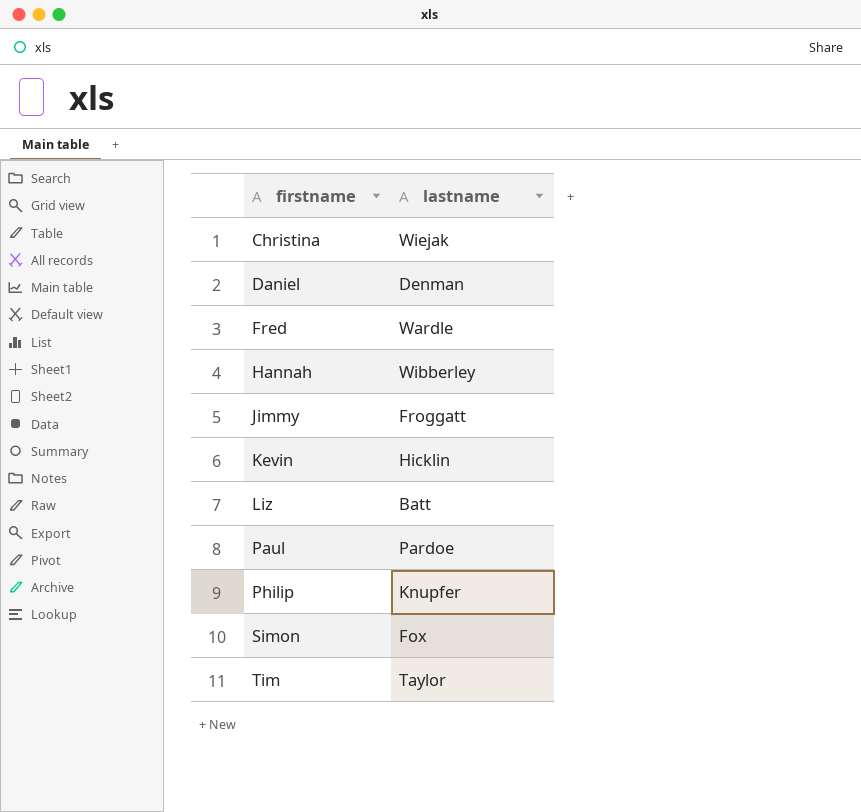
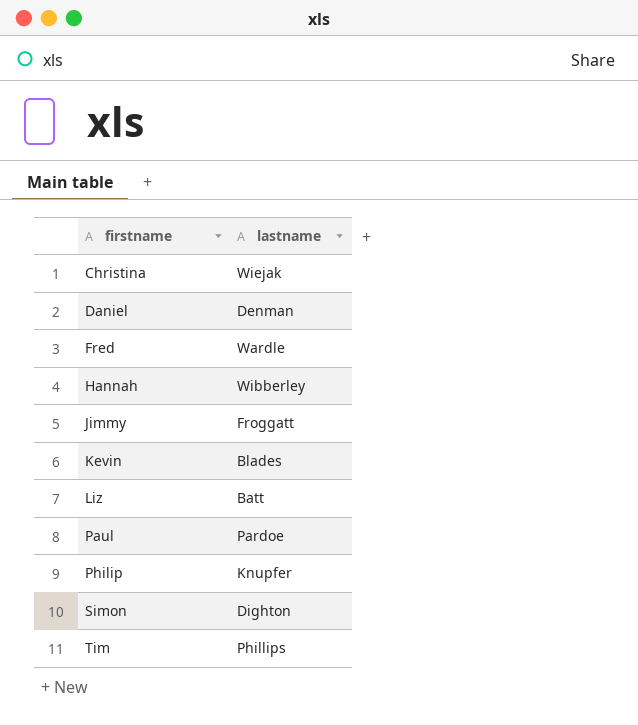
Kevin | lastname: Hicklin -> Blades
Simon | lastname: Fox -> Dighton
Tim | lastname: Taylor -> Phillips

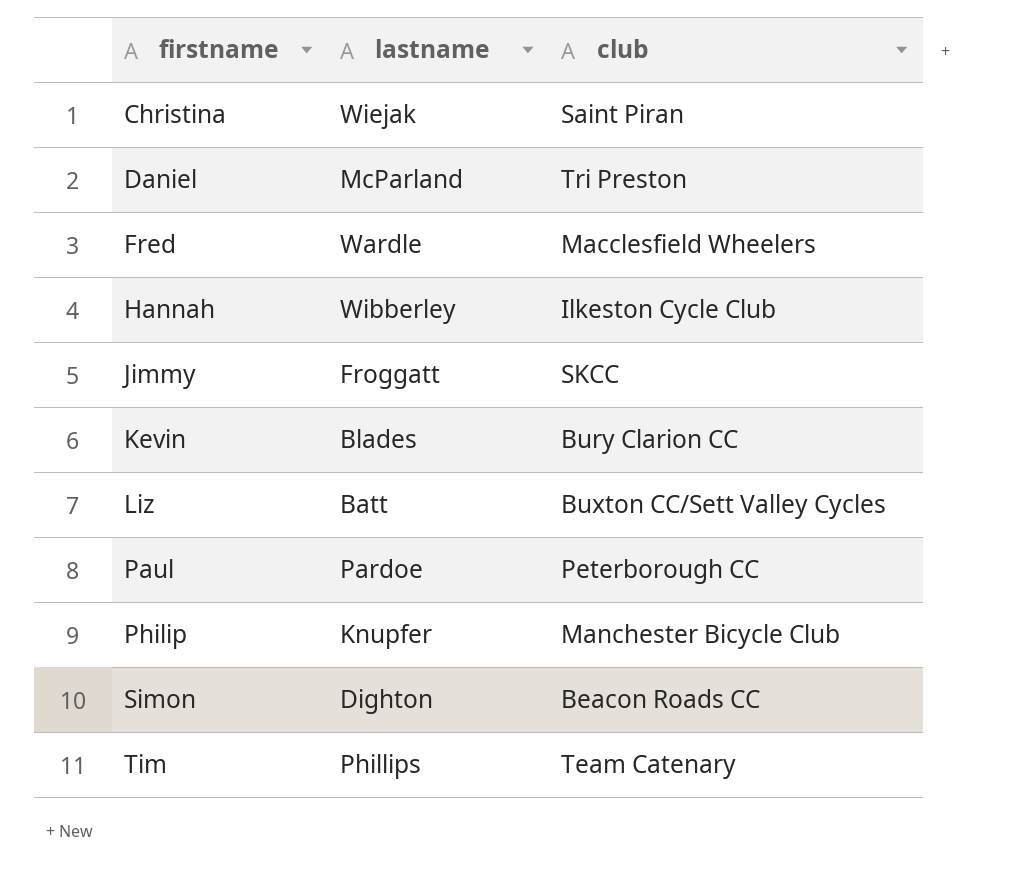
column club | position: none -> 3
Daniel | lastname: Denman -> McParland

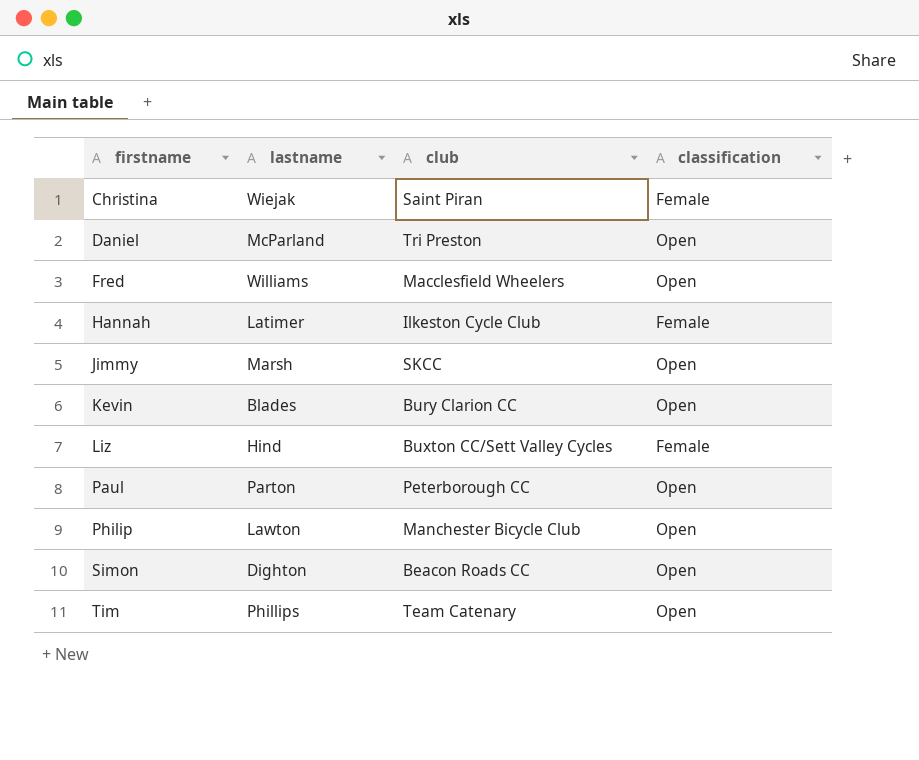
column classification | position: none -> 4
Fred | lastname: Wardle -> Williams
Hannah | lastname: Wibberley -> Latimer
Jimmy | lastname: Froggatt -> Marsh
Liz | lastname: Batt -> Hind
Paul | lastname: Pardoe -> Parton
Philip | lastname: Knupfer -> Lawton

